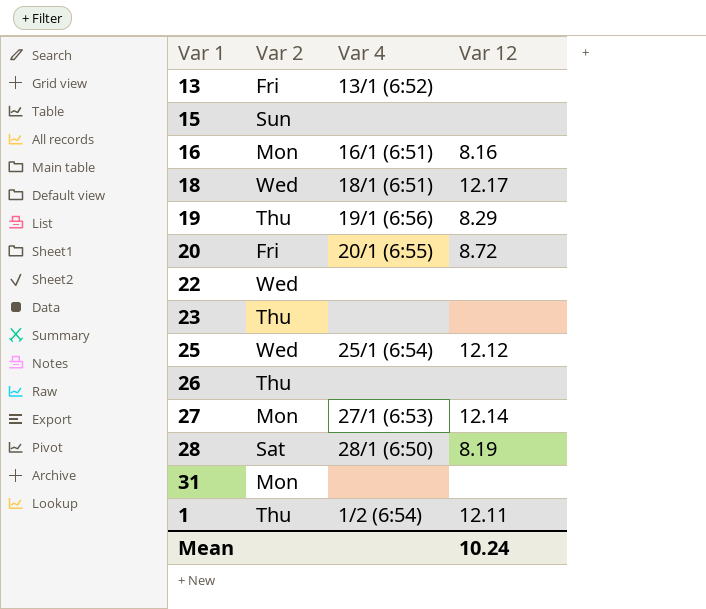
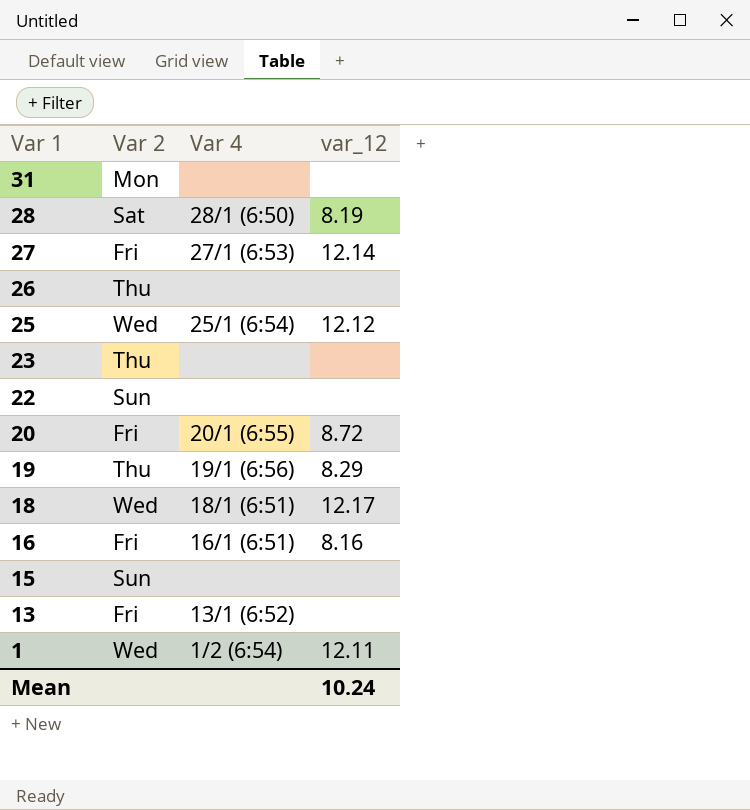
row order: none -> Var 1 descending
column name: Var 12 -> var_12
27 | Var 2: Mon -> Fri
22 | Var 2: Wed -> Sun
16 | Var 2: Mon -> Fri
1 | Var 2: Thu -> Wed

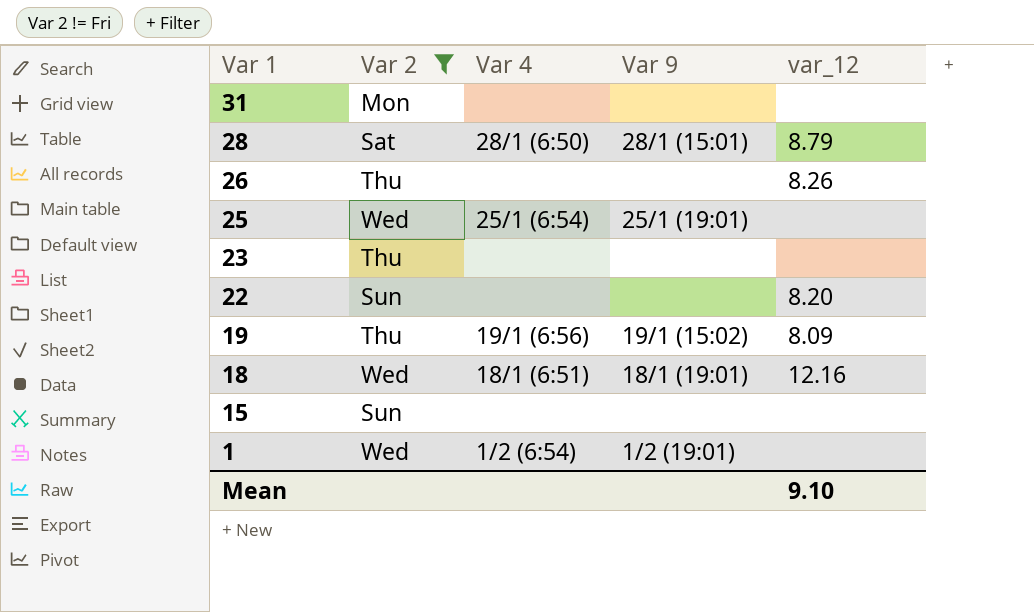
filter: none -> Var 2 != Fri
column Var 9 | position: none -> 4
28 | var_12: 8.19 -> 8.79
26 | var_12: none -> 8.26
25 | var_12: 12.12 -> none
22 | var_12: none -> 8.20
19 | var_12: 8.29 -> 8.09
18 | var_12: 12.17 -> 12.16
1 | var_12: 12.11 -> none
Mean | var_12: 10.24 -> 9.10

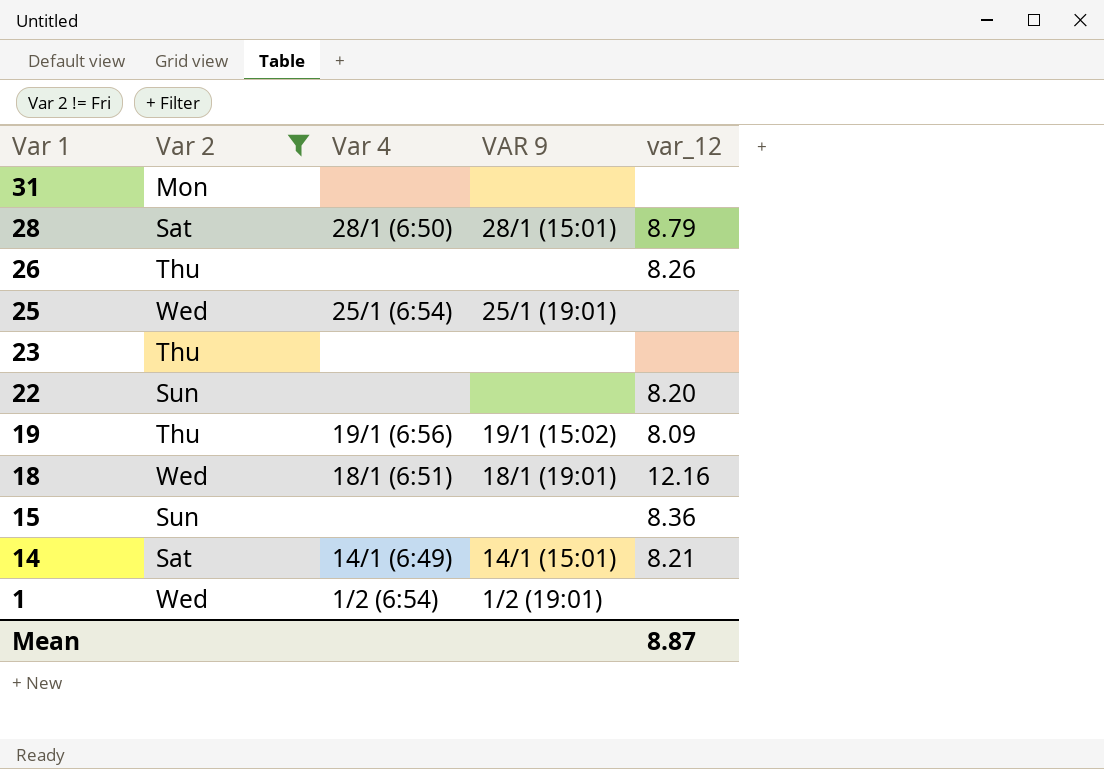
column name: Var 9 -> VAR 9
15 | var_12: none -> 8.36
row 14: none -> Sat | 14/1 (6:49) | 14/1 (15:01) | 8.21
Mean | var_12: 9.10 -> 8.87

